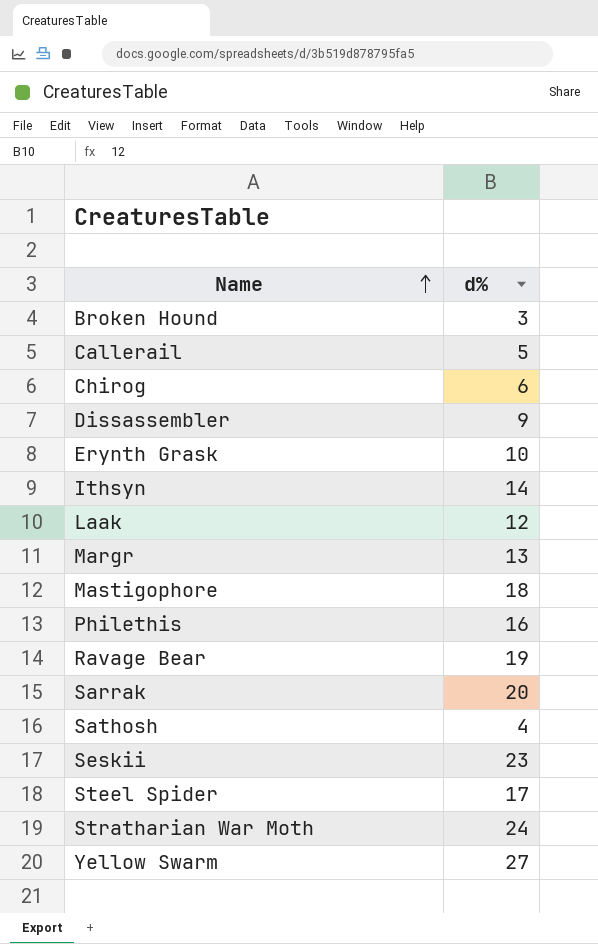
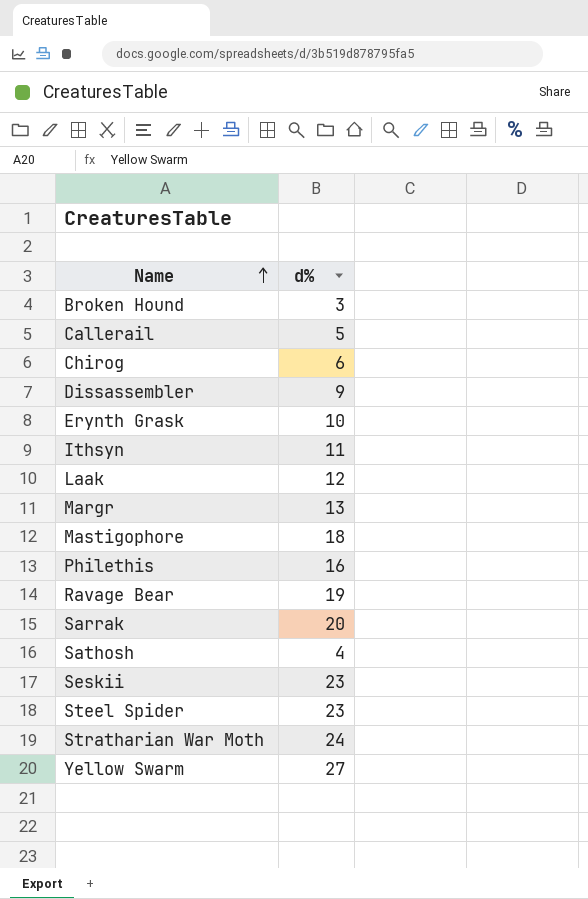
Ithsyn | d%: 14 -> 11
Steel Spider | d%: 17 -> 23

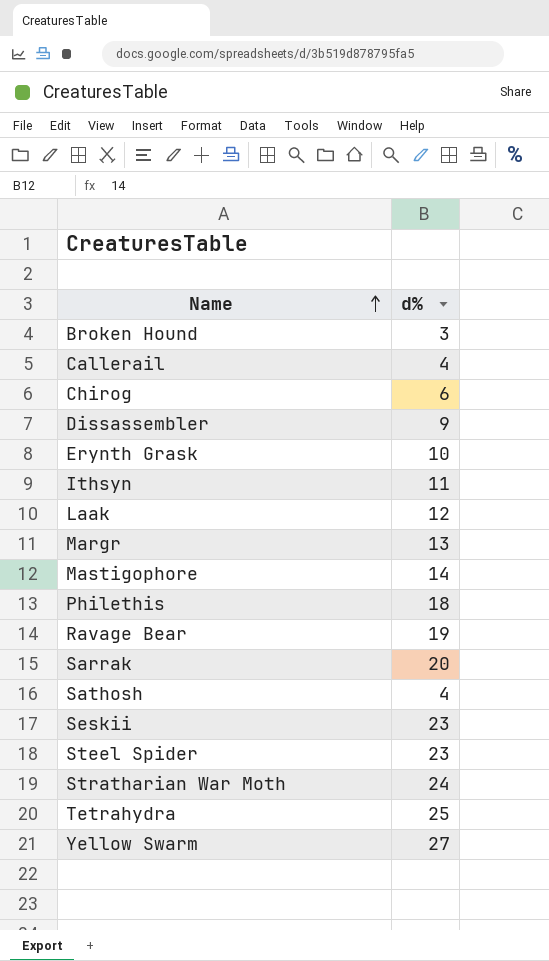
Callerail | d%: 5 -> 4
Mastigophore | d%: 18 -> 14
Philethis | d%: 16 -> 18
row Tetrahydra: none -> 25

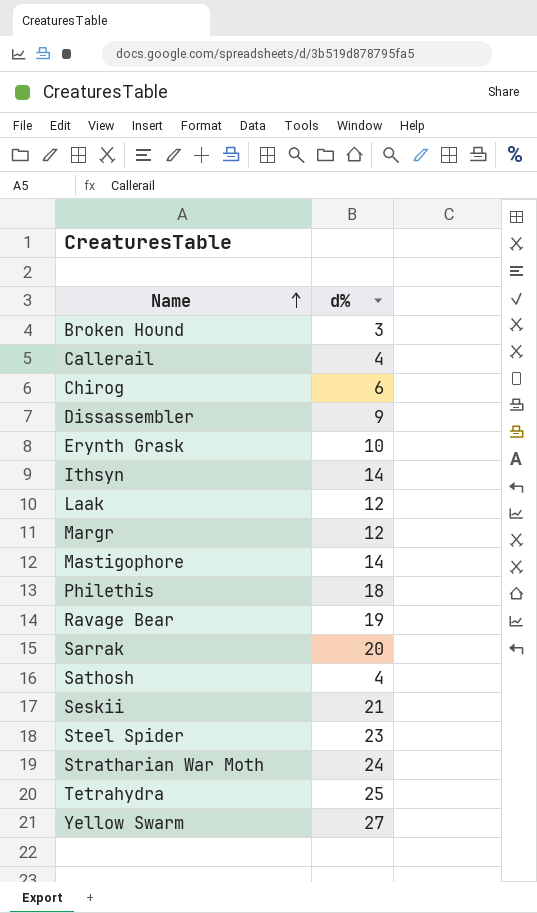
Ithsyn | d%: 11 -> 14
Margr | d%: 13 -> 12
Seskii | d%: 23 -> 21

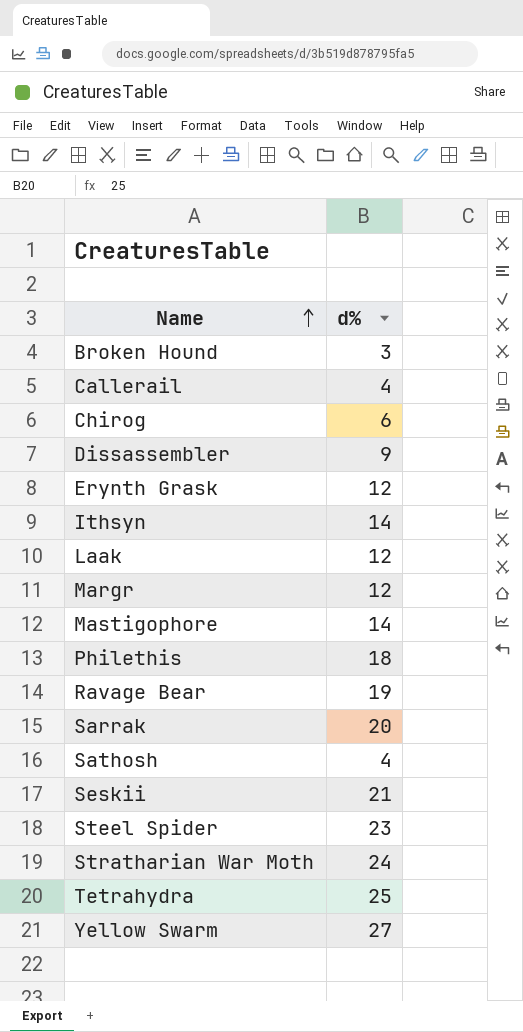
Erynth Grask | d%: 10 -> 12

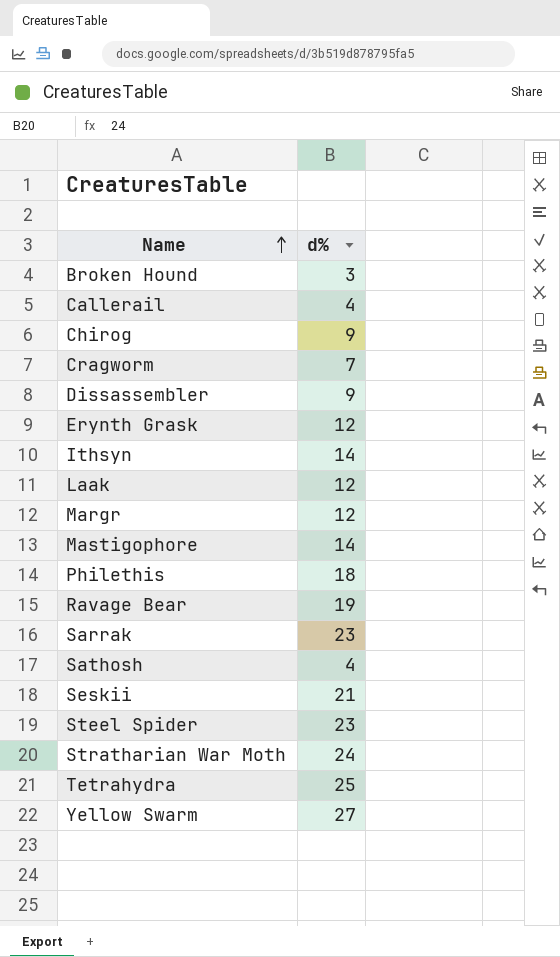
Chirog | d%: 6 -> 9
row Cragworm: none -> 7
Sarrak | d%: 20 -> 23

